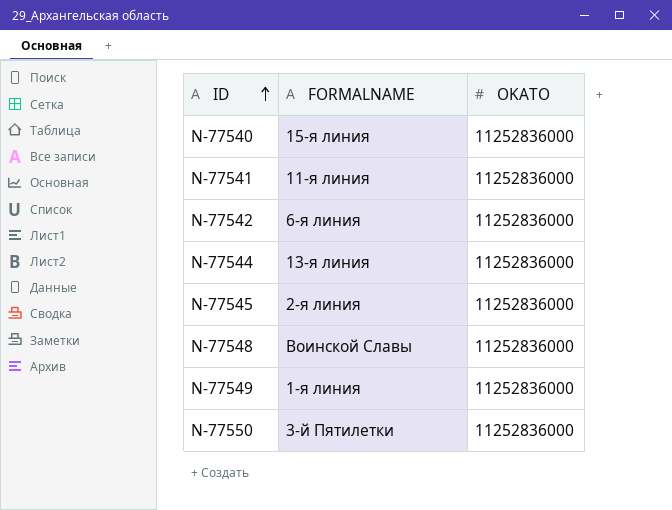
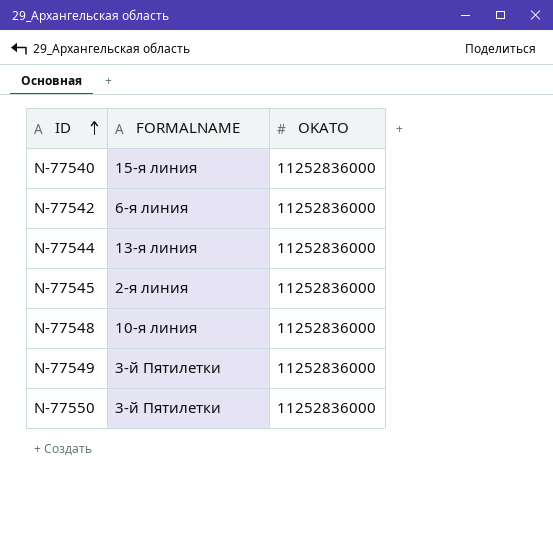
row N-77541: 11-я линия | 11252836000 -> none
N-77548 | FORMALNAME: Воинской Славы -> 10-я линия
N-77549 | FORMALNAME: 1-я линия -> 3-й Пятилетки

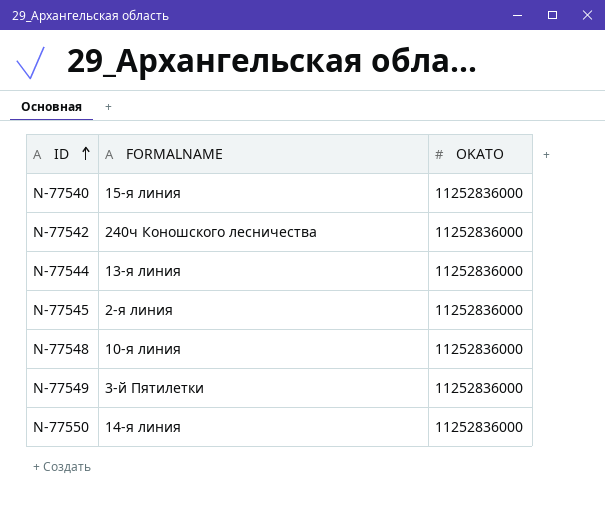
N-77542 | FORMALNAME: 6-я линия -> 240ч Коношского лесничества
N-77550 | FORMALNAME: 3-й Пятилетки -> 14-я линия

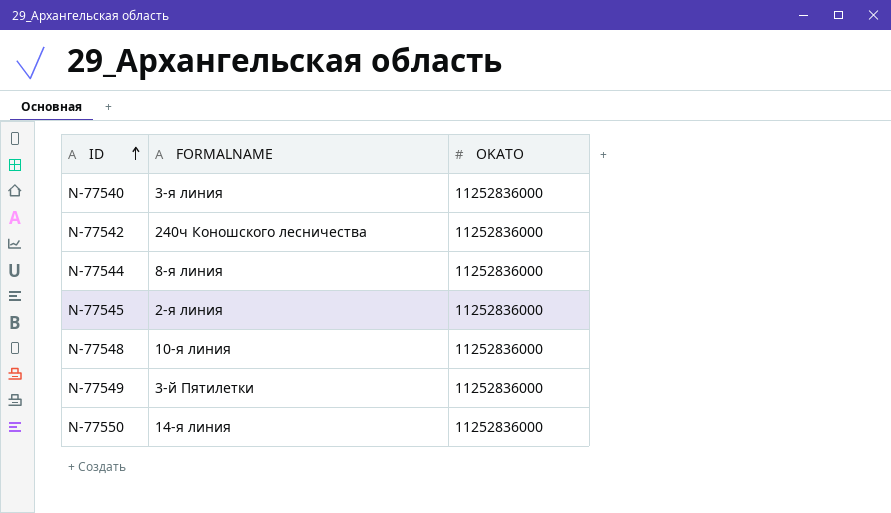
N-77540 | FORMALNAME: 15-я линия -> 3-я линия
N-77544 | FORMALNAME: 13-я линия -> 8-я линия

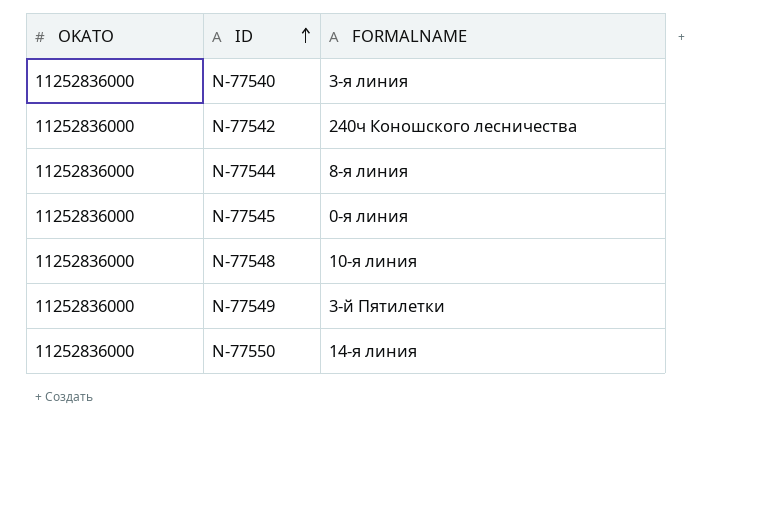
column OKATO | position: 3 -> 1
N-77545 | FORMALNAME: 2-я линия -> 0-я линия

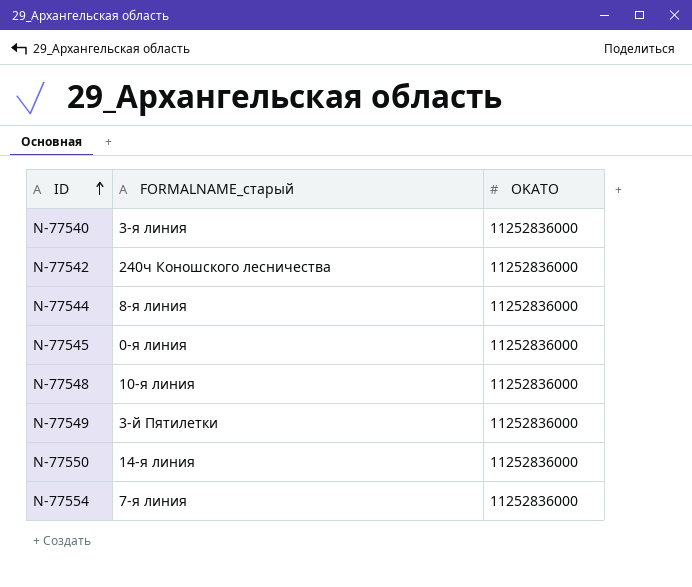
column name: FORMALNAME -> FORMALNAME_старый
column OKATO | position: 1 -> 3
row N-77554: none -> 7-я линия | 11252836000

